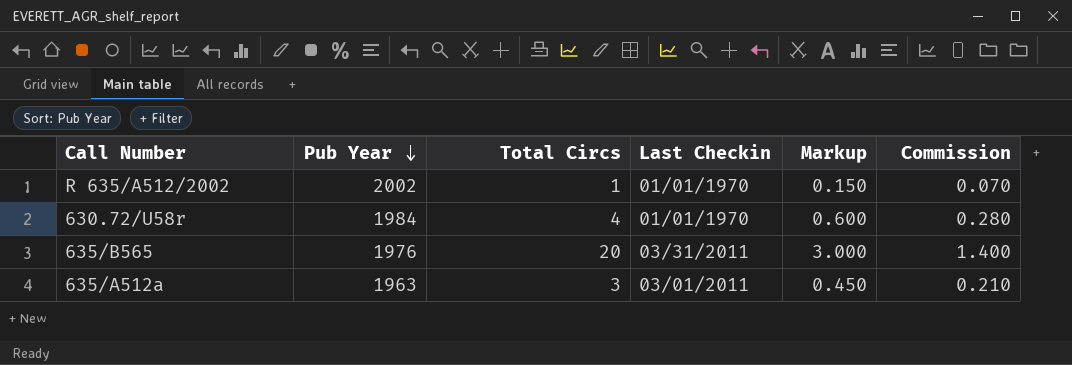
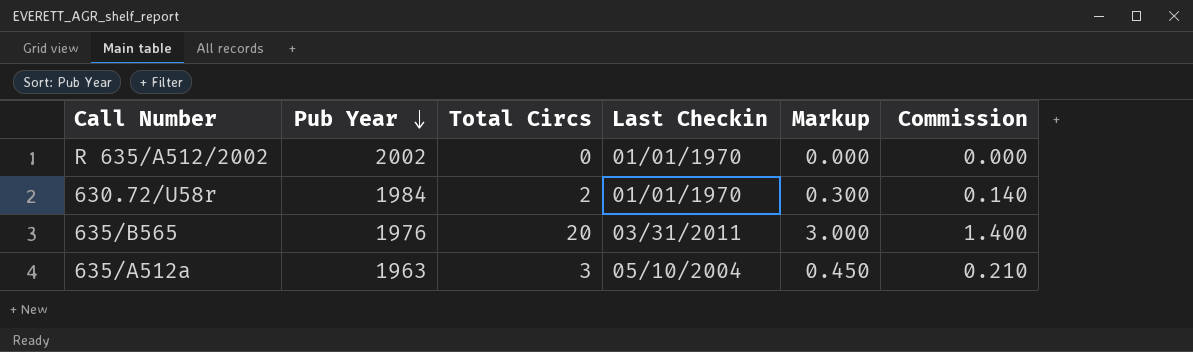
R 635/A512/2002 | Total Circs: 1 -> 0
R 635/A512/2002 | Markup: 0.150 -> 0.000
R 635/A512/2002 | Commission: 0.070 -> 0.000
630.72/U58r | Total Circs: 4 -> 2
630.72/U58r | Markup: 0.600 -> 0.300
630.72/U58r | Commission: 0.280 -> 0.140
635/A512a | Last Checkin: 03/01/2011 -> 05/10/2004

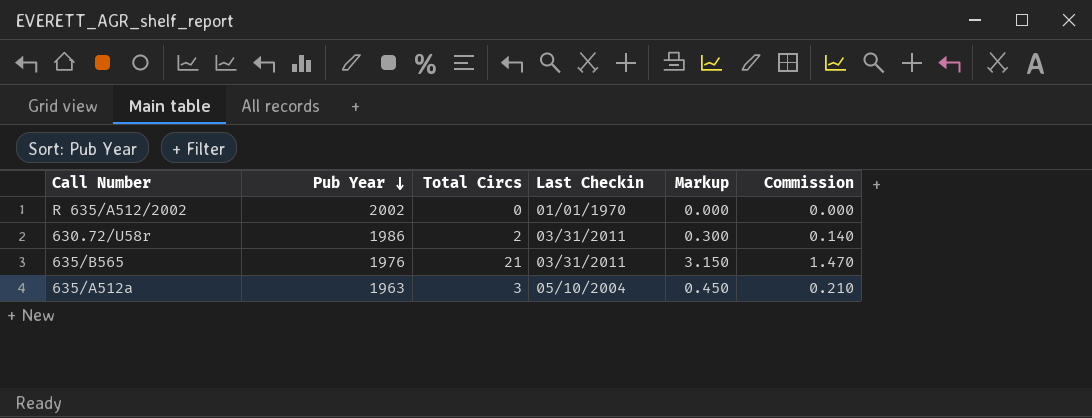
630.72/U58r | Pub Year: 1984 -> 1986
630.72/U58r | Last Checkin: 01/01/1970 -> 03/31/2011
635/B565 | Total Circs: 20 -> 21
635/B565 | Markup: 3.000 -> 3.150
635/B565 | Commission: 1.400 -> 1.470

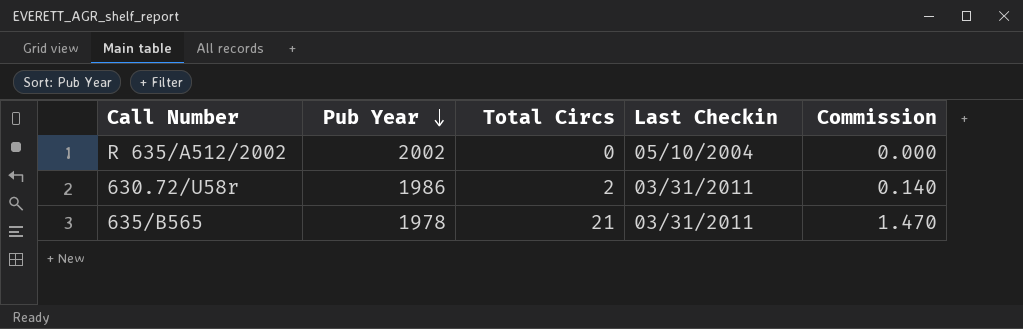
column Markup | formula: [Total Circs] * 0.15 -> none
row 635/A512a: 1963 | 3 | 05/10/2004 | 0.450 | 0.210 -> none
R 635/A512/2002 | Last Checkin: 01/01/1970 -> 05/10/2004
635/B565 | Pub Year: 1976 -> 1978

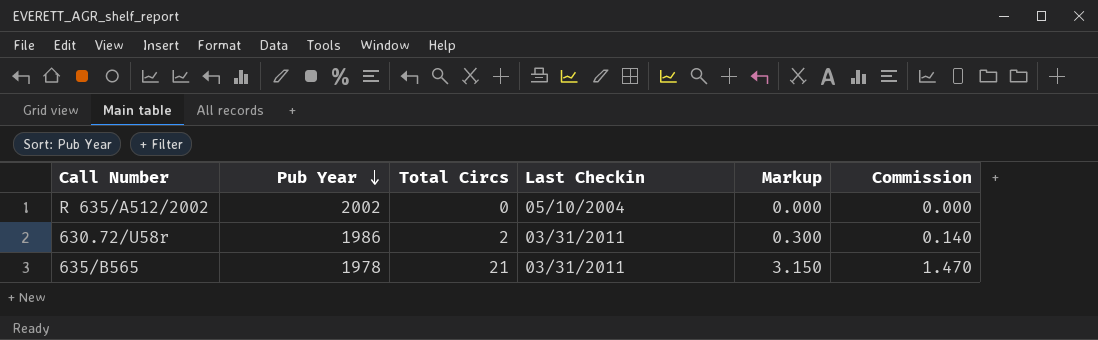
column Markup | formula: none -> [Total Circs] * 0.15

